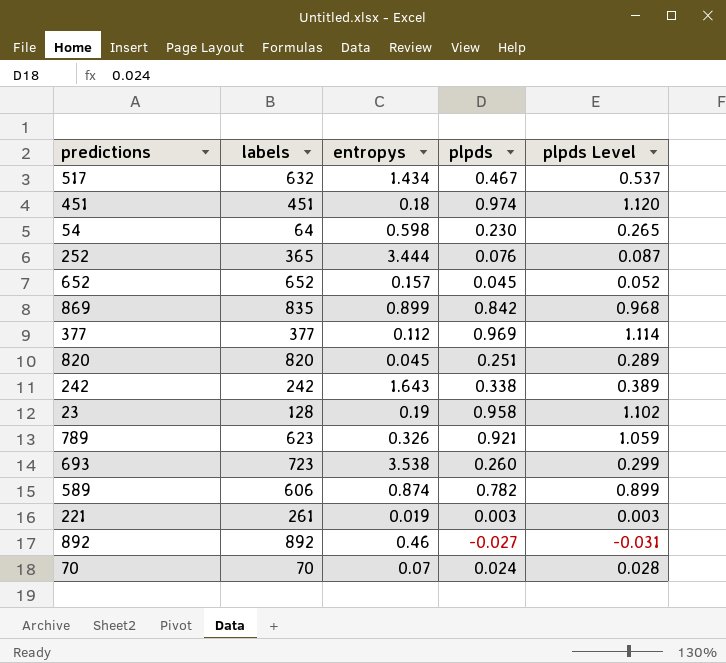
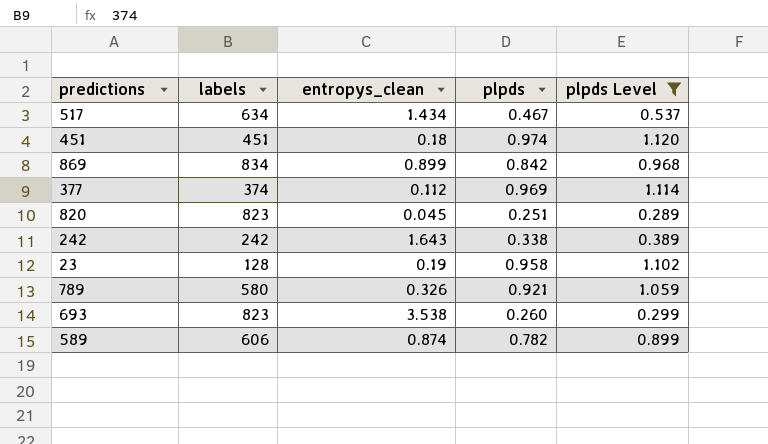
filter: none -> plpds Level >= 0.289
column name: entropys -> entropys_clean
517 | labels: 632 -> 634
869 | labels: 835 -> 834
377 | labels: 377 -> 374
820 | labels: 820 -> 823
789 | labels: 623 -> 580
693 | labels: 723 -> 823

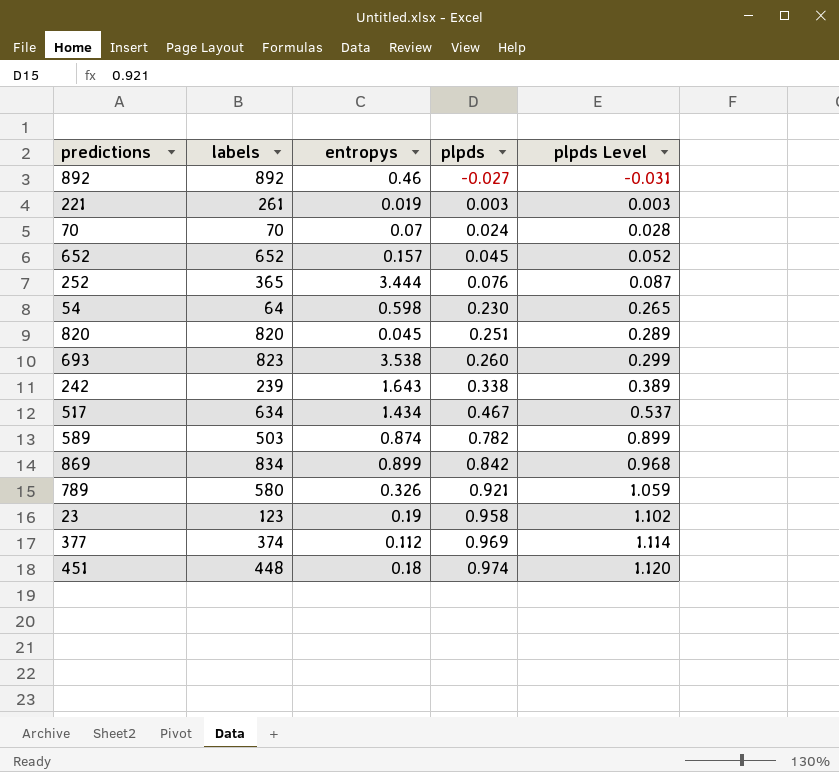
filter: plpds Level >= 0.289 -> none
row order: none -> plpds ascending
column name: entropys_clean -> entropys
820 | labels: 823 -> 820
242 | labels: 242 -> 239
589 | labels: 606 -> 503
23 | labels: 128 -> 123
451 | labels: 451 -> 448

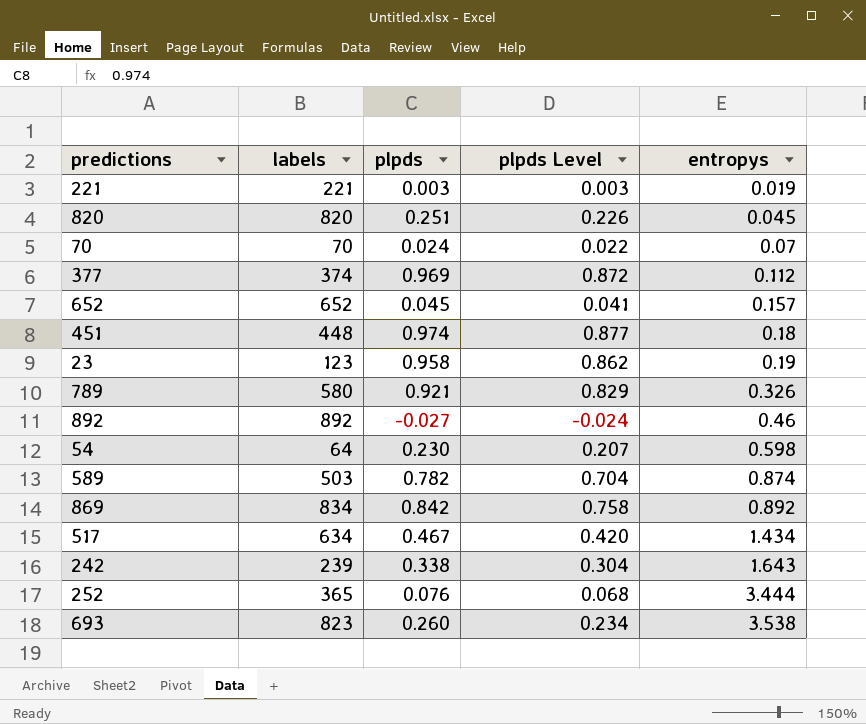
row order: plpds ascending -> entropys ascending
column plpds Level | formula: [plpds] * 1.15 -> [plpds] * 0.9
column entropys | position: 3 -> 5
221 | labels: 261 -> 221
869 | entropys: 0.899 -> 0.892

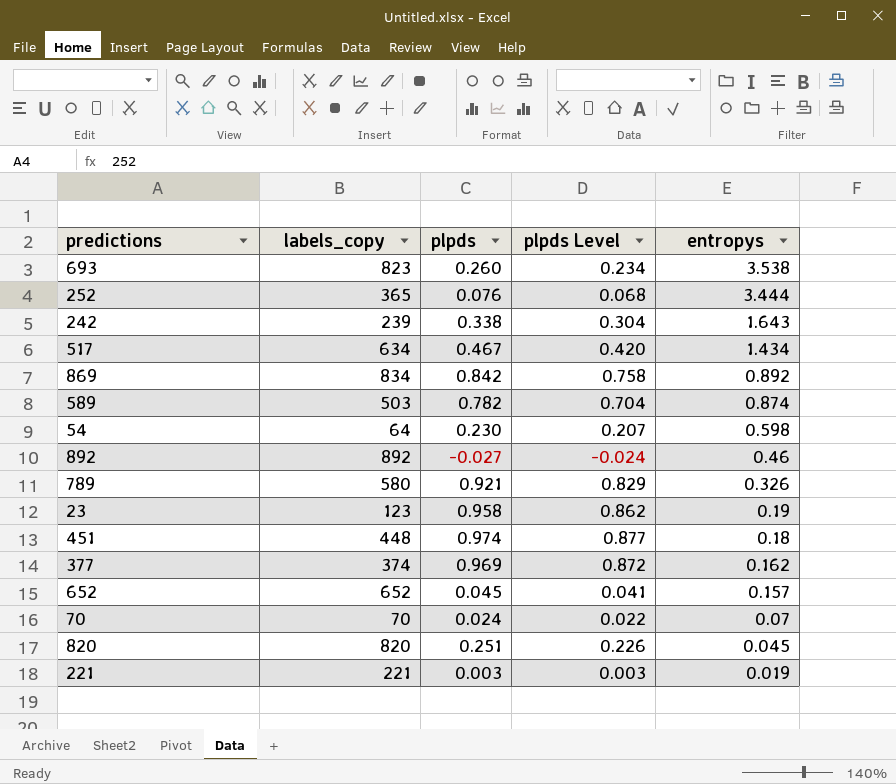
row order: entropys ascending -> entropys descending
column name: labels -> labels_copy
377 | entropys: 0.112 -> 0.162

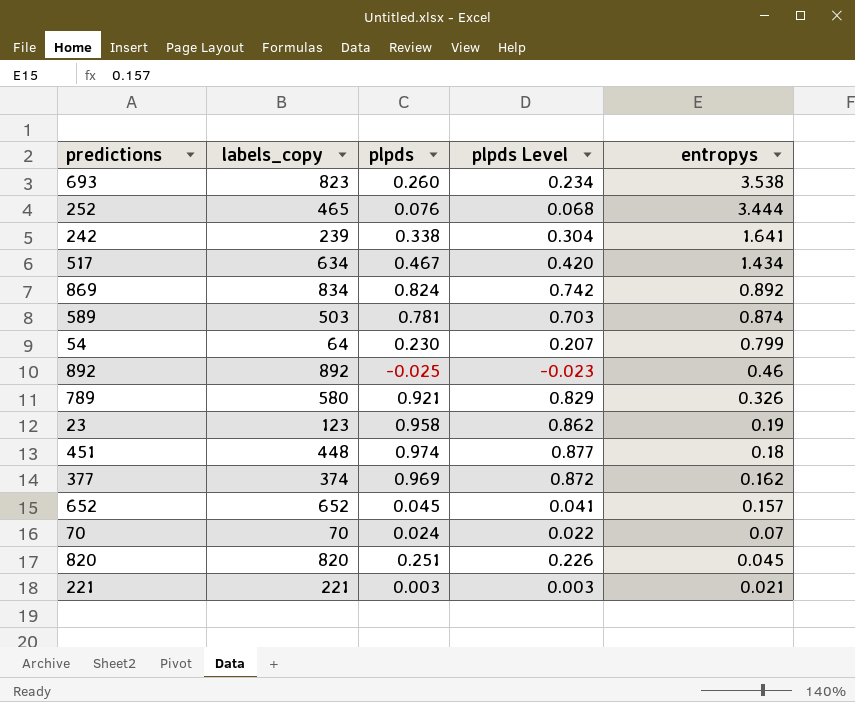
252 | labels_copy: 365 -> 465
242 | entropys: 1.643 -> 1.641
869 | plpds: 0.842 -> 0.824
869 | plpds Level: 0.758 -> 0.742
589 | plpds: 0.782 -> 0.781
589 | plpds Level: 0.704 -> 0.703
54 | entropys: 0.598 -> 0.799
892 | plpds: -0.027 -> -0.025
892 | plpds Level: -0.024 -> -0.023
221 | entropys: 0.019 -> 0.021

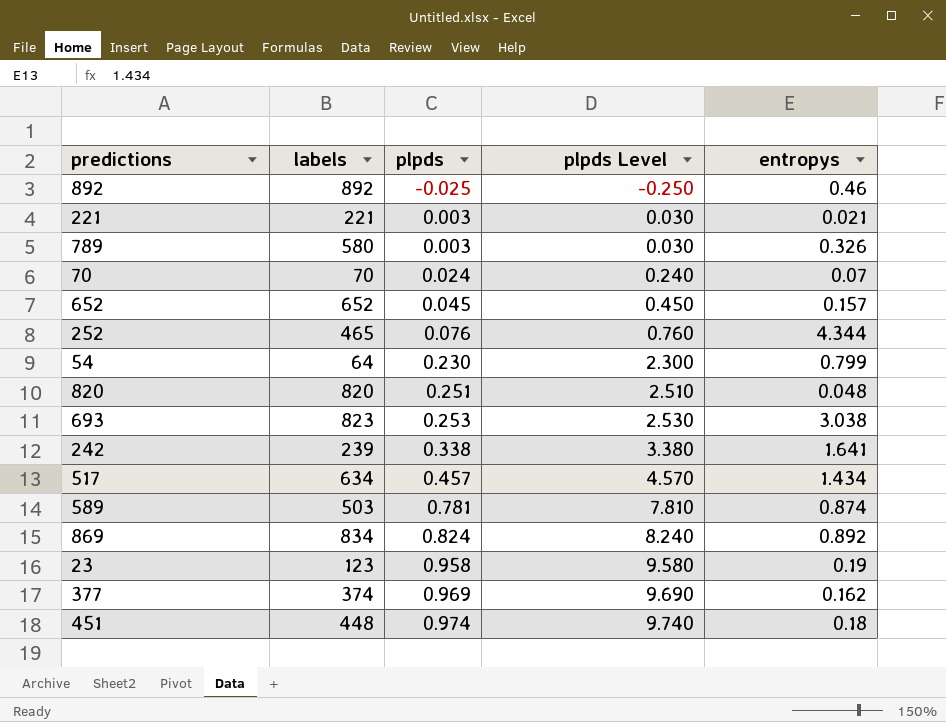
row order: entropys descending -> plpds ascending
column name: labels_copy -> labels
column plpds Level | formula: [plpds] * 0.9 -> [plpds] * 10
789 | plpds: 0.921 -> 0.003
252 | entropys: 3.444 -> 4.344
820 | entropys: 0.045 -> 0.048
693 | plpds: 0.260 -> 0.253
693 | entropys: 3.538 -> 3.038
517 | plpds: 0.467 -> 0.457

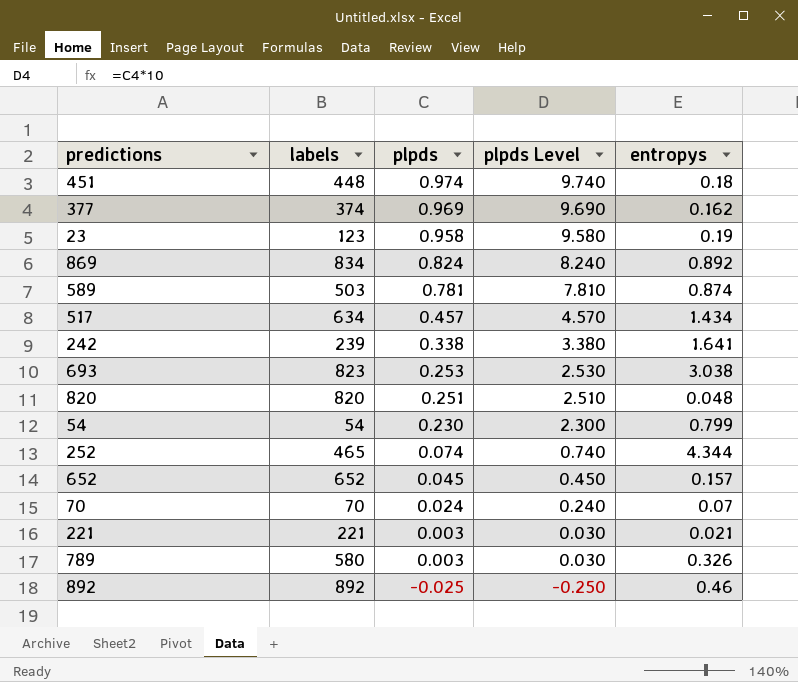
row order: plpds ascending -> plpds descending
54 | labels: 64 -> 54
252 | plpds: 0.076 -> 0.074
252 | plpds Level: 0.760 -> 0.740

